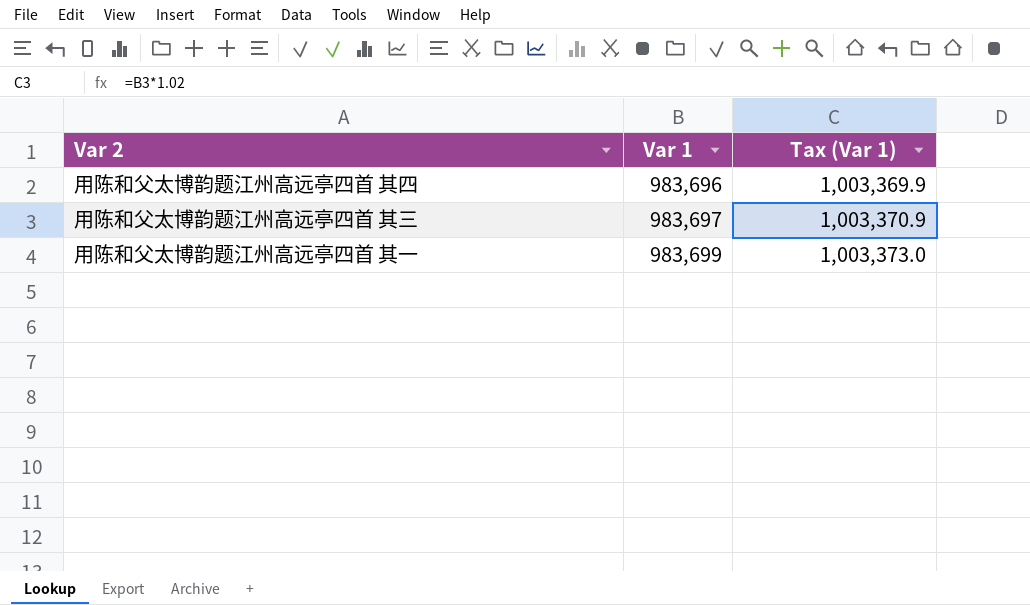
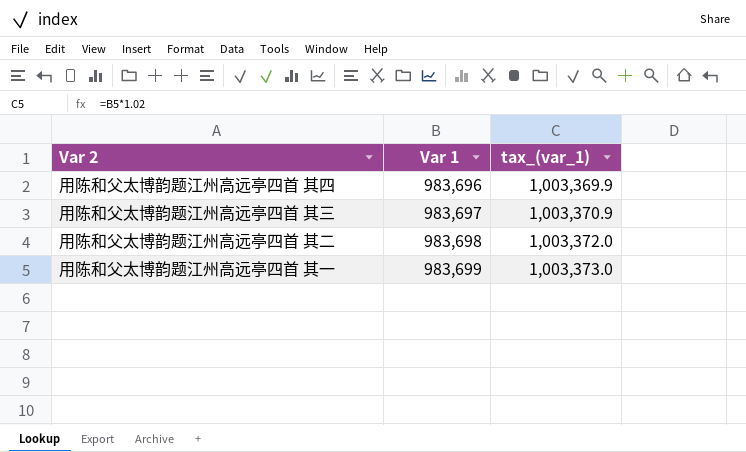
column name: Tax (Var 1) -> tax_(var_1)
row 用陈和父太博韵题江州高远亭四首 其二: none -> 983,698 | 1,003,372.0

